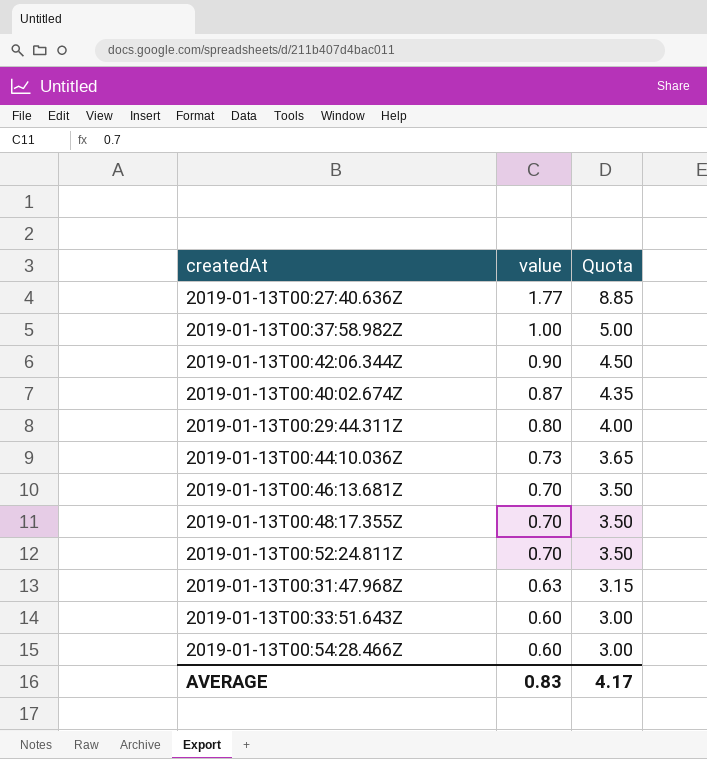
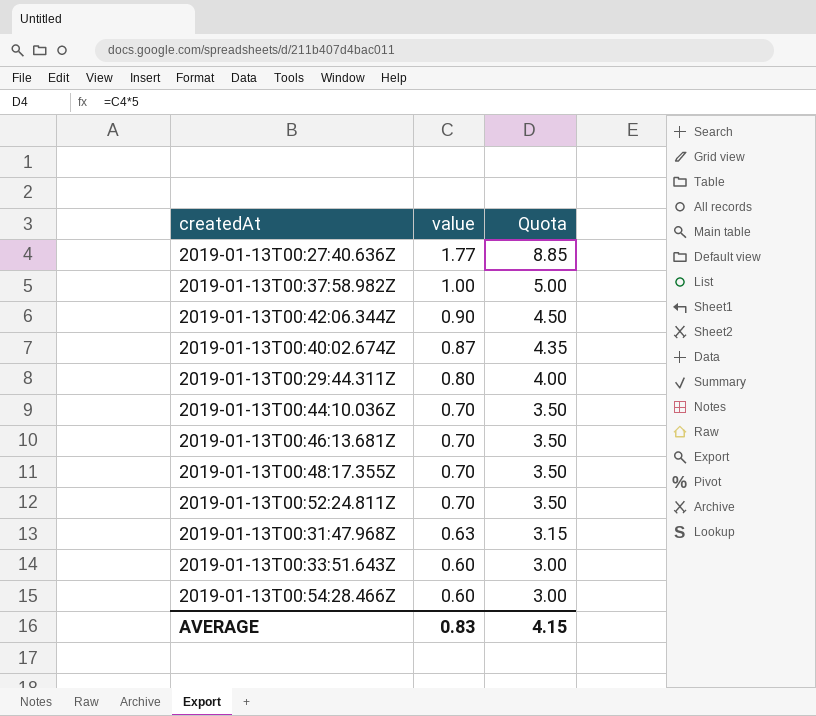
2019-01-13T00:44:10.036Z | value: 0.73 -> 0.70
2019-01-13T00:44:10.036Z | Quota: 3.65 -> 3.50
AVERAGE | Quota: 4.17 -> 4.15

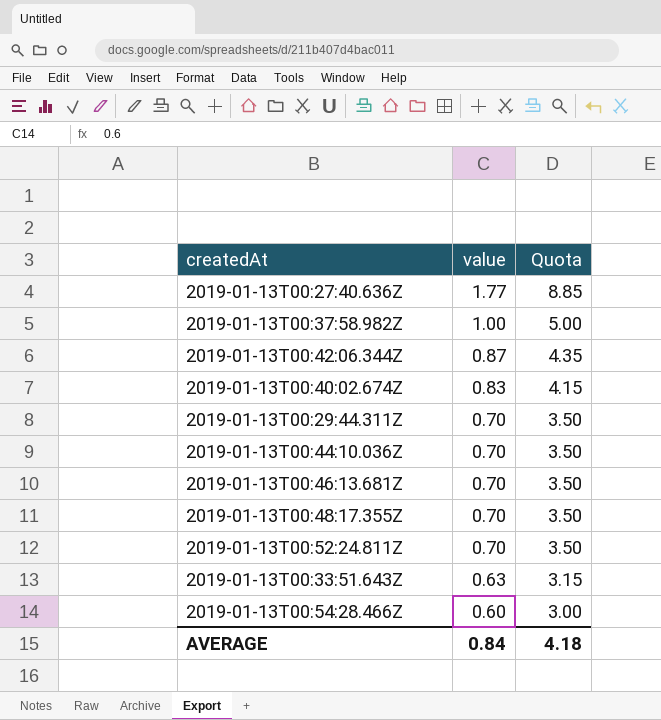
row 2019-01-13T00:31:47.968Z: 0.63 | 3.15 -> none
2019-01-13T00:42:06.344Z | value: 0.90 -> 0.87
2019-01-13T00:42:06.344Z | Quota: 4.50 -> 4.35
2019-01-13T00:40:02.674Z | value: 0.87 -> 0.83
2019-01-13T00:40:02.674Z | Quota: 4.35 -> 4.15
2019-01-13T00:29:44.311Z | value: 0.80 -> 0.70
2019-01-13T00:29:44.311Z | Quota: 4.00 -> 3.50
2019-01-13T00:33:51.643Z | value: 0.60 -> 0.63
2019-01-13T00:33:51.643Z | Quota: 3.00 -> 3.15
AVERAGE | value: 0.83 -> 0.84
AVERAGE | Quota: 4.15 -> 4.18

